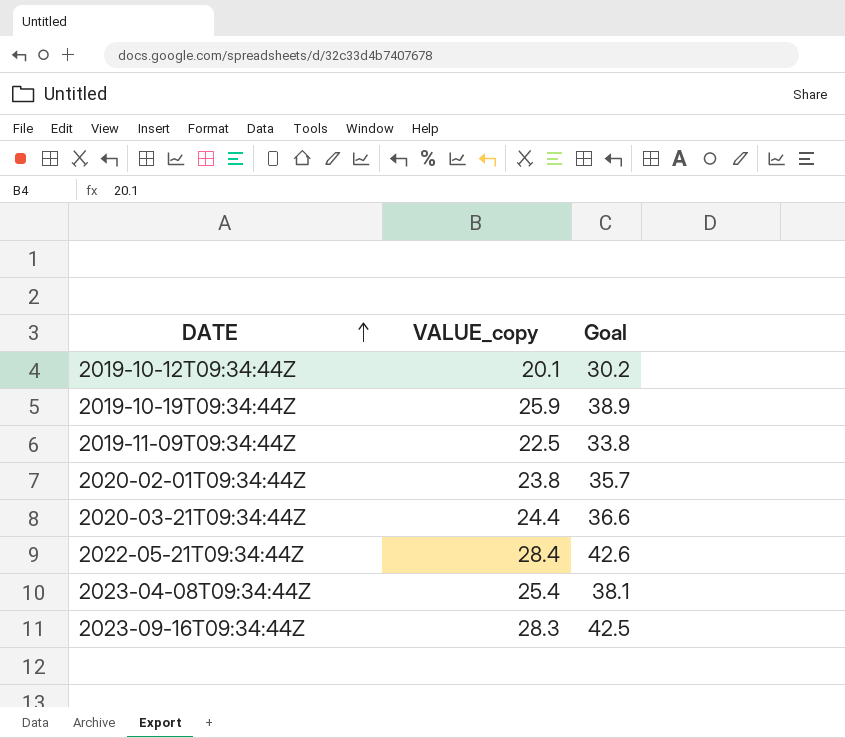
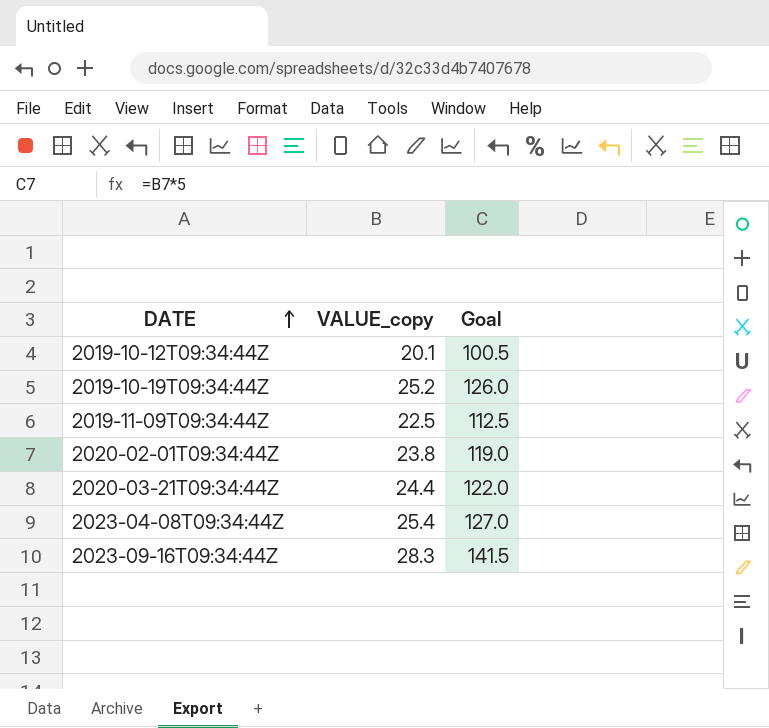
column Goal | formula: [VALUE_copy] * 1.5 -> [VALUE_copy] * 5
row 2022-05-21T09:34:44Z: 28.4 | 42.6 -> none
2019-10-19T09:34:44Z | VALUE_copy: 25.9 -> 25.2

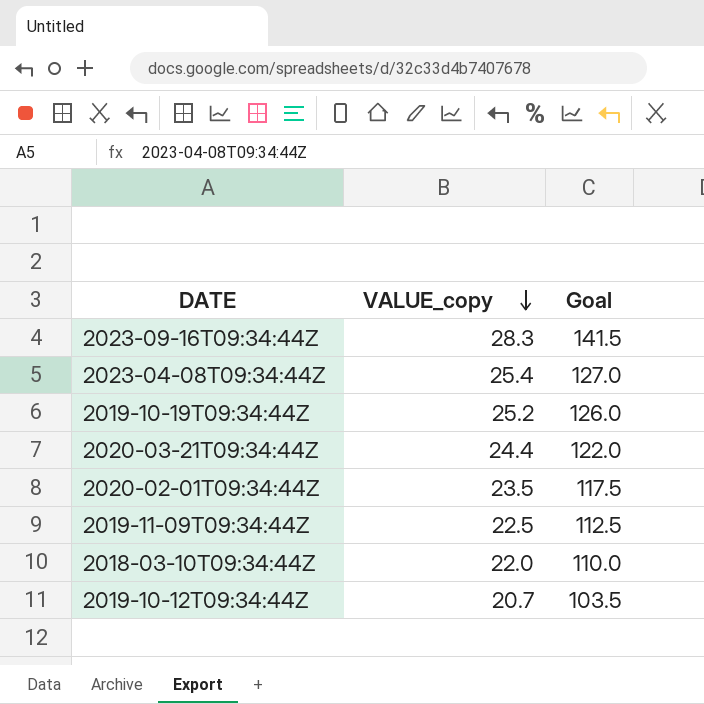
row order: DATE ascending -> VALUE_copy descending
2020-02-01T09:34:44Z | VALUE_copy: 23.8 -> 23.5
2020-02-01T09:34:44Z | Goal: 119.0 -> 117.5
row 2018-03-10T09:34:44Z: none -> 22.0 | 110.0
2019-10-12T09:34:44Z | VALUE_copy: 20.1 -> 20.7
2019-10-12T09:34:44Z | Goal: 100.5 -> 103.5

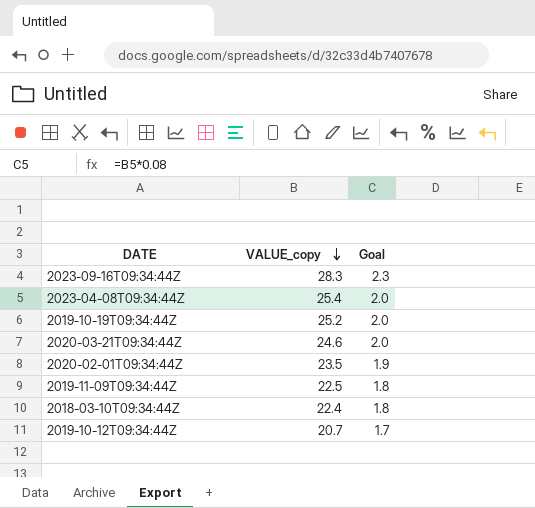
column Goal | formula: [VALUE_copy] * 5 -> [VALUE_copy] * 0.08
2020-03-21T09:34:44Z | VALUE_copy: 24.4 -> 24.6
2018-03-10T09:34:44Z | VALUE_copy: 22.0 -> 22.4

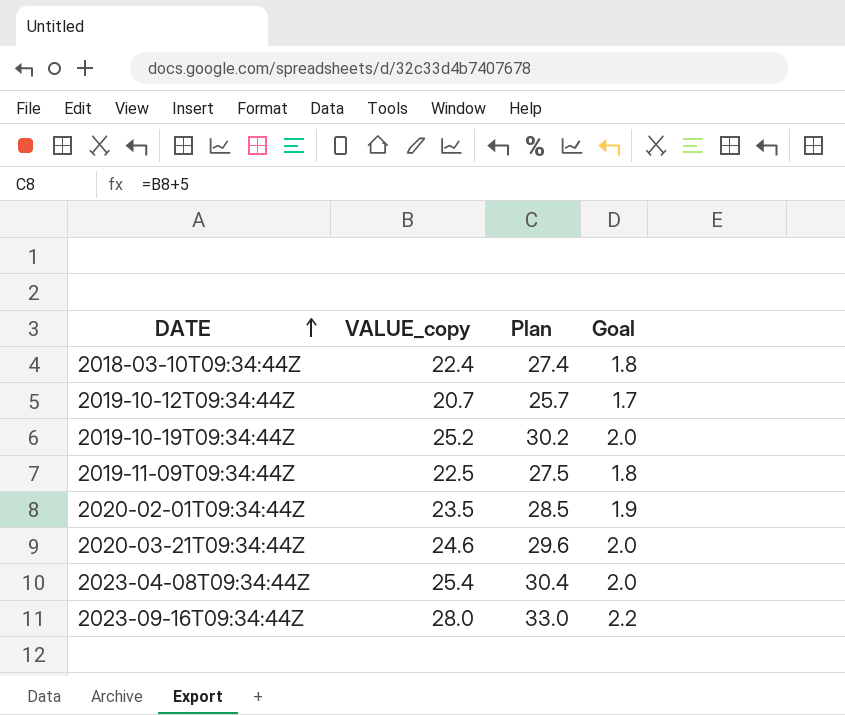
row order: VALUE_copy descending -> DATE ascending
column Plan | formula: none -> [VALUE_copy] + 5
2023-09-16T09:34:44Z | VALUE_copy: 28.3 -> 28.0
2023-09-16T09:34:44Z | Goal: 2.3 -> 2.2

